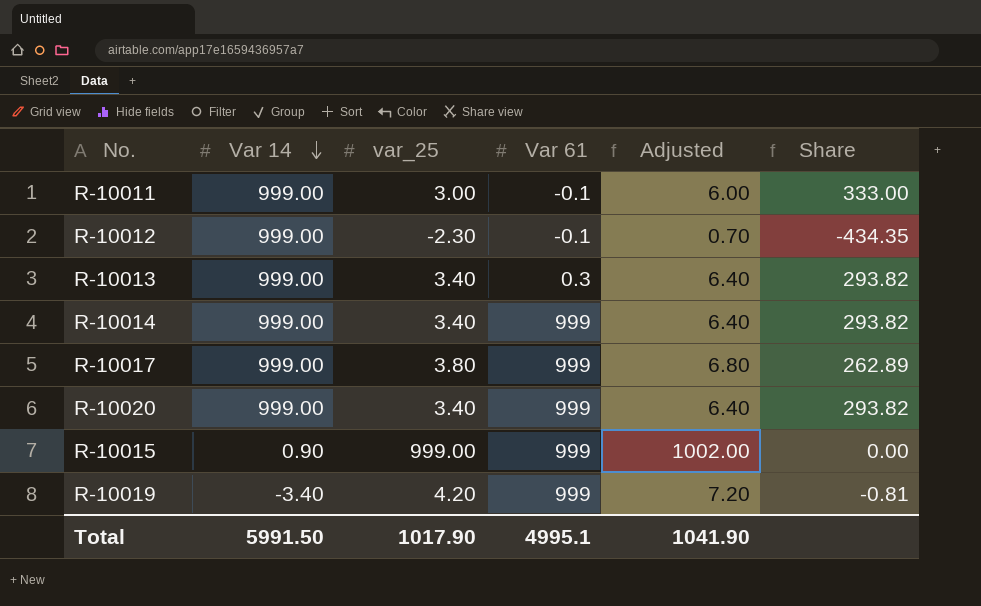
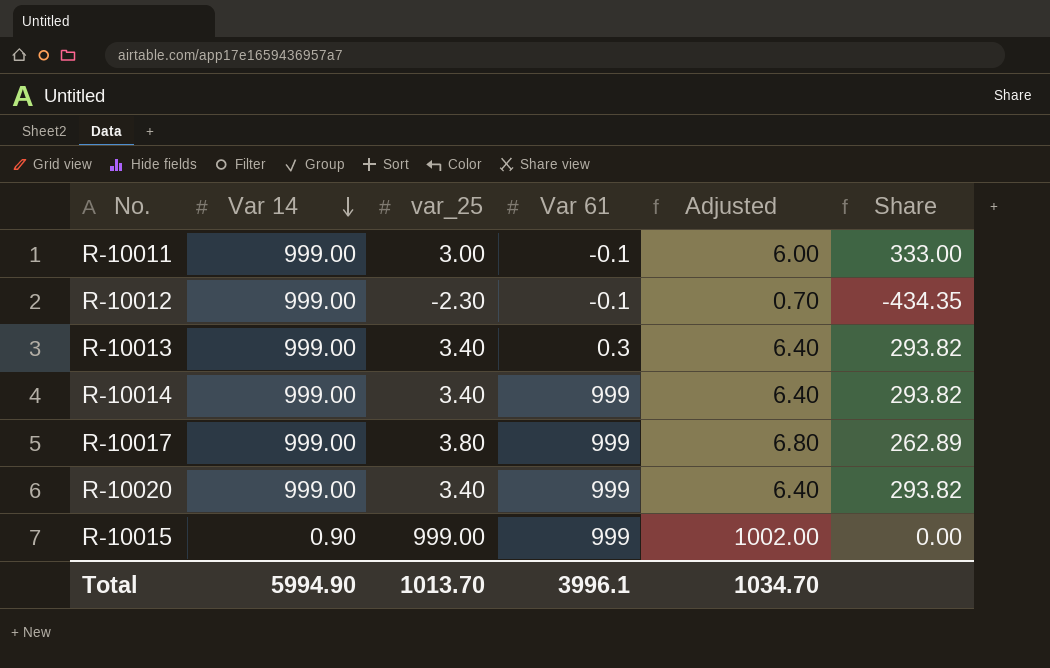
row R-10019: -3.40 | 4.20 | 999 | 7.20 | -0.81 -> none
Total | Var 14: 5991.50 -> 5994.90
Total | var_25: 1017.90 -> 1013.70
Total | Var 61: 4995.1 -> 3996.1
Total | Adjusted: 1041.90 -> 1034.70

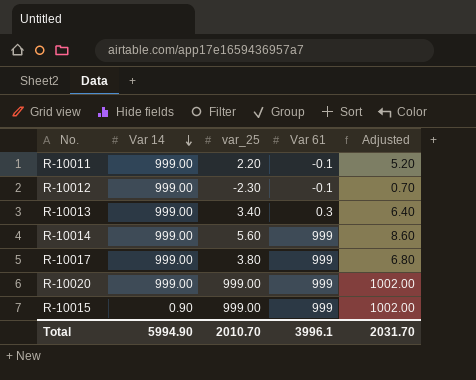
column Share | formula: [Var 14] / [var_25] -> none
R-10011 | var_25: 3.00 -> 2.20
R-10011 | Adjusted: 6.00 -> 5.20
R-10014 | var_25: 3.40 -> 5.60
R-10014 | Adjusted: 6.40 -> 8.60
R-10020 | var_25: 3.40 -> 999.00
R-10020 | Adjusted: 6.40 -> 1002.00
Total | var_25: 1013.70 -> 2010.70
Total | Adjusted: 1034.70 -> 2031.70

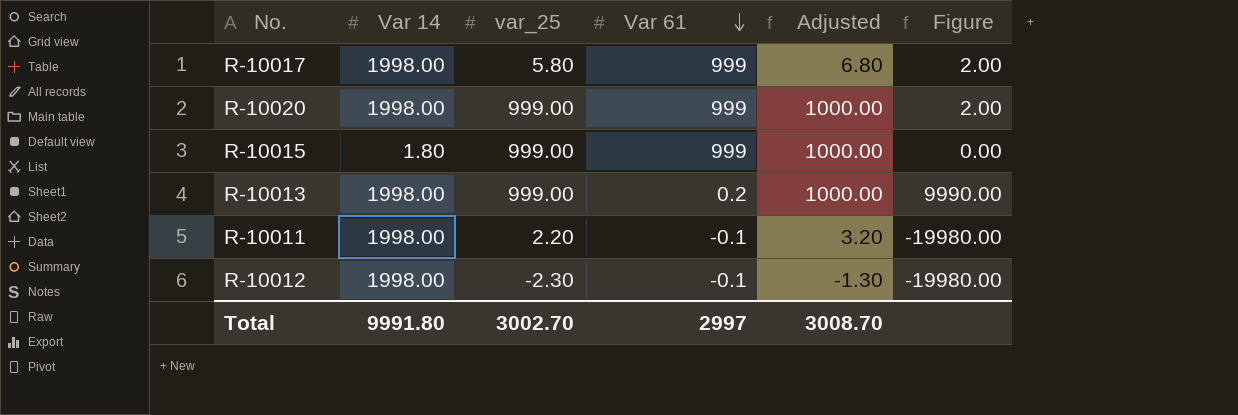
row order: Var 14 descending -> Var 61 descending
column Adjusted | formula: [var_25] + 3 -> [var_25] + 1
column Figure | formula: none -> [Var 14] / [Var 61]
row R-10014: 999.00 | 5.60 | 999 | 8.60 -> none
R-10017 | Var 14: 999.00 -> 1998.00
R-10017 | var_25: 3.80 -> 5.80
R-10020 | Var 14: 999.00 -> 1998.00
R-10015 | Var 14: 0.90 -> 1.80
R-10013 | Var 14: 999.00 -> 1998.00
R-10013 | var_25: 3.40 -> 999.00
R-10013 | Var 61: 0.3 -> 0.2
R-10011 | Var 14: 999.00 -> 1998.00
R-10012 | Var 14: 999.00 -> 1998.00
Total | Var 14: 5994.90 -> 9991.80
Total | var_25: 2010.70 -> 3002.70
Total | Var 61: 3996.1 -> 2997
Total | Adjusted: 2031.70 -> 3008.70

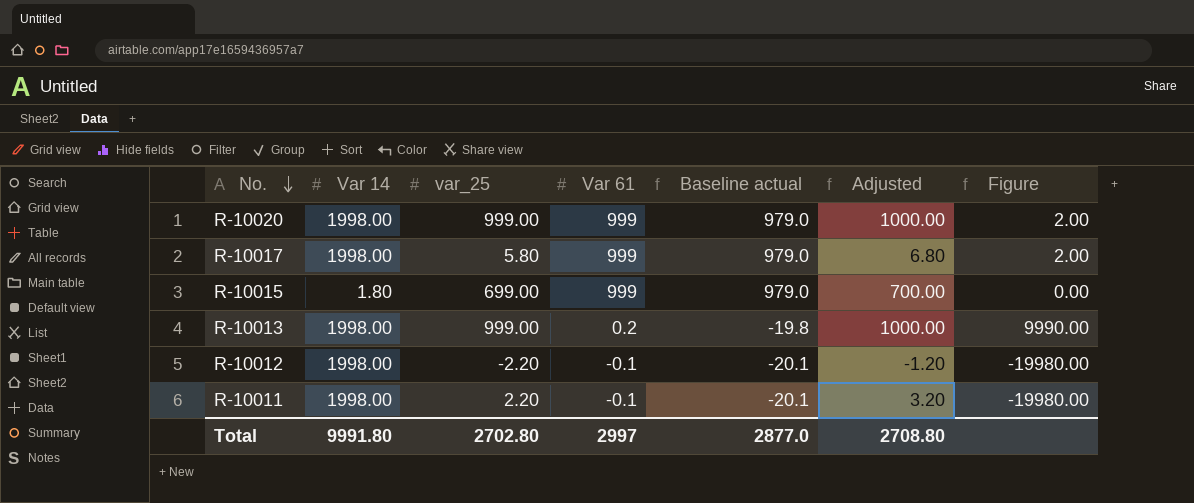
row order: Var 61 descending -> No. descending
column Baseline actual | formula: none -> [Var 61] - 20
R-10015 | var_25: 999.00 -> 699.00
R-10015 | Adjusted: 1000.00 -> 700.00
R-10012 | var_25: -2.30 -> -2.20
R-10012 | Adjusted: -1.30 -> -1.20
Total | var_25: 3002.70 -> 2702.80
Total | Adjusted: 3008.70 -> 2708.80

